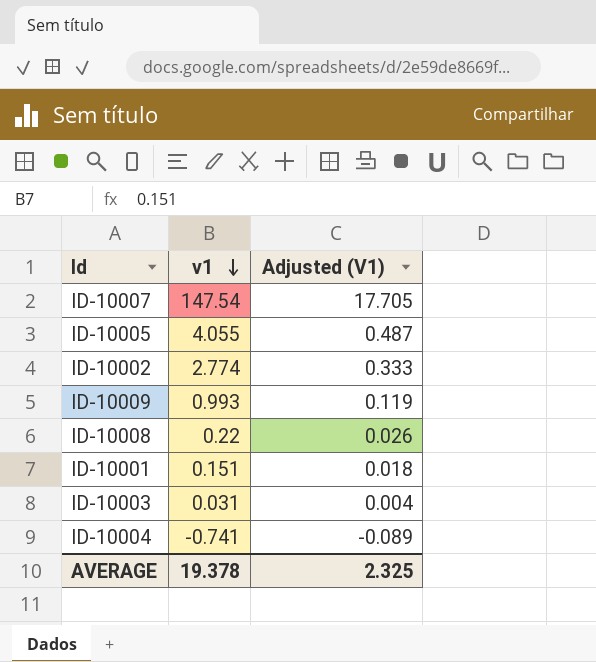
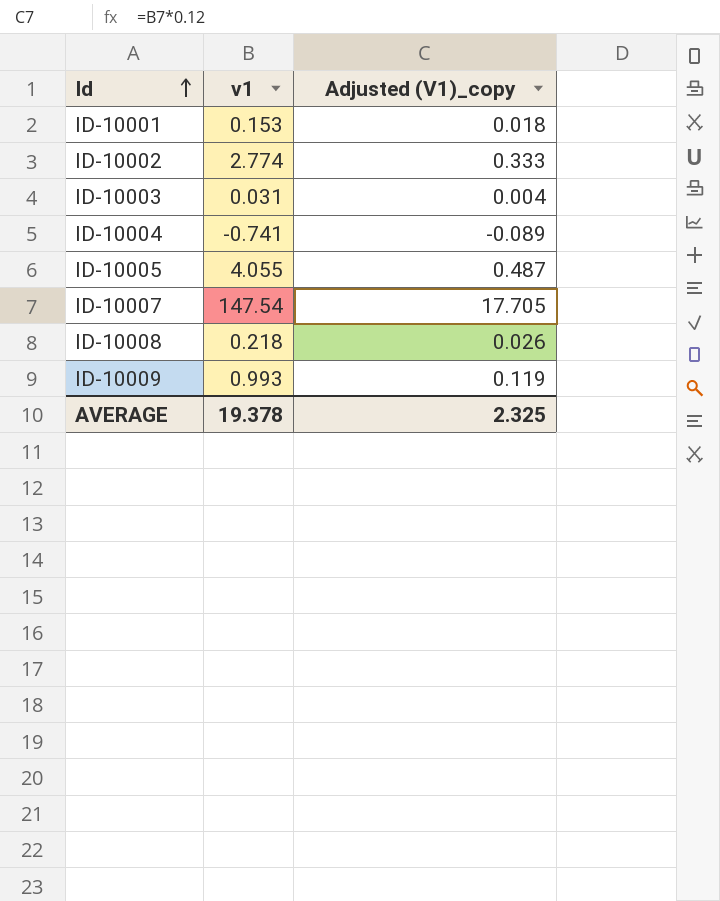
row order: v1 descending -> Id ascending
column name: Adjusted (V1) -> Adjusted (V1)_copy
ID-10001 | v1: 0.151 -> 0.153
ID-10008 | v1: 0.22 -> 0.218

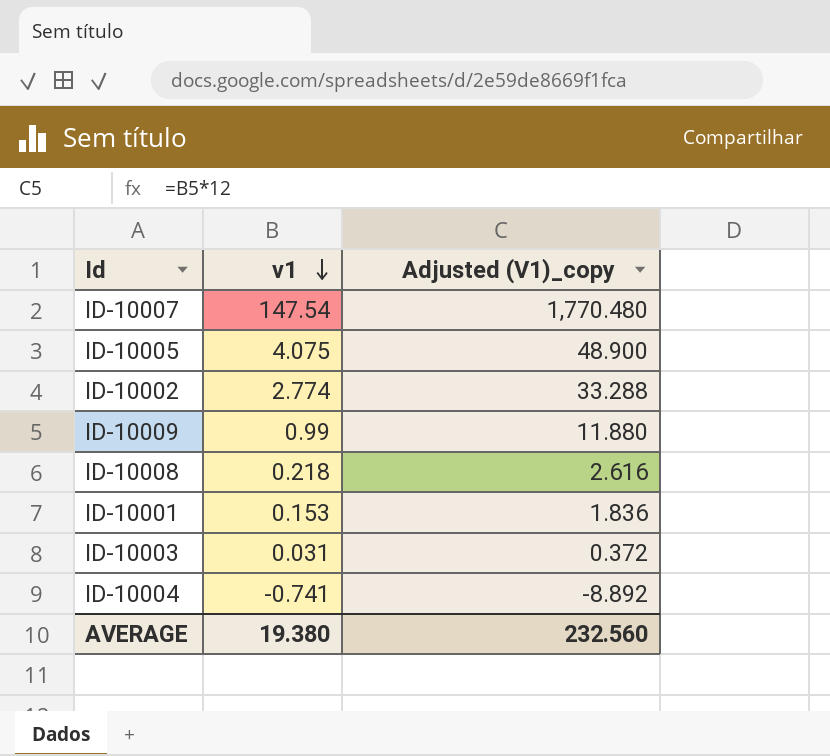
row order: Id ascending -> v1 descending
column Adjusted (V1)_copy | formula: [v1] * 0.12 -> [v1] * 12
ID-10005 | v1: 4.055 -> 4.075
ID-10009 | v1: 0.993 -> 0.99
AVERAGE | v1: 19.378 -> 19.380
AVERAGE | Adjusted (V1)_copy: 2.325 -> 232.560

